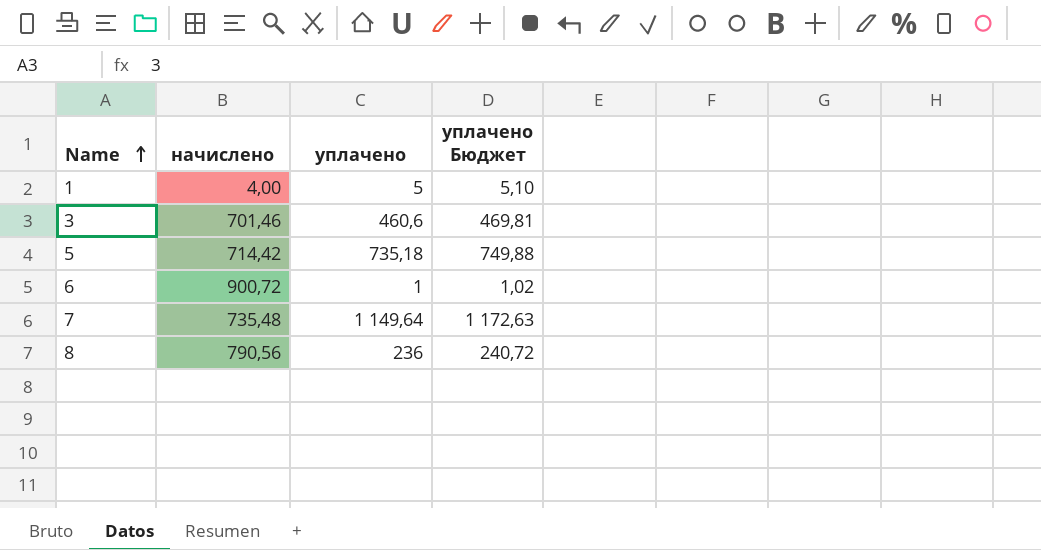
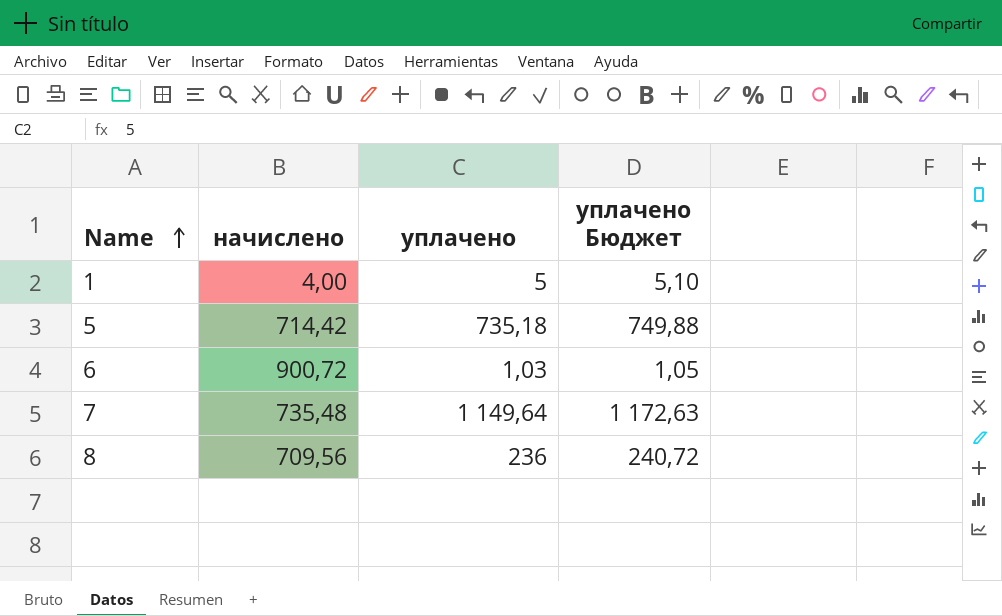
row 3: 701,46 | 460,6 | 469,81 -> none
6 | уплачено: 1 -> 1,03
6 | уплачено Бюджет: 1,02 -> 1,05
8 | начислено: 790,56 -> 709,56

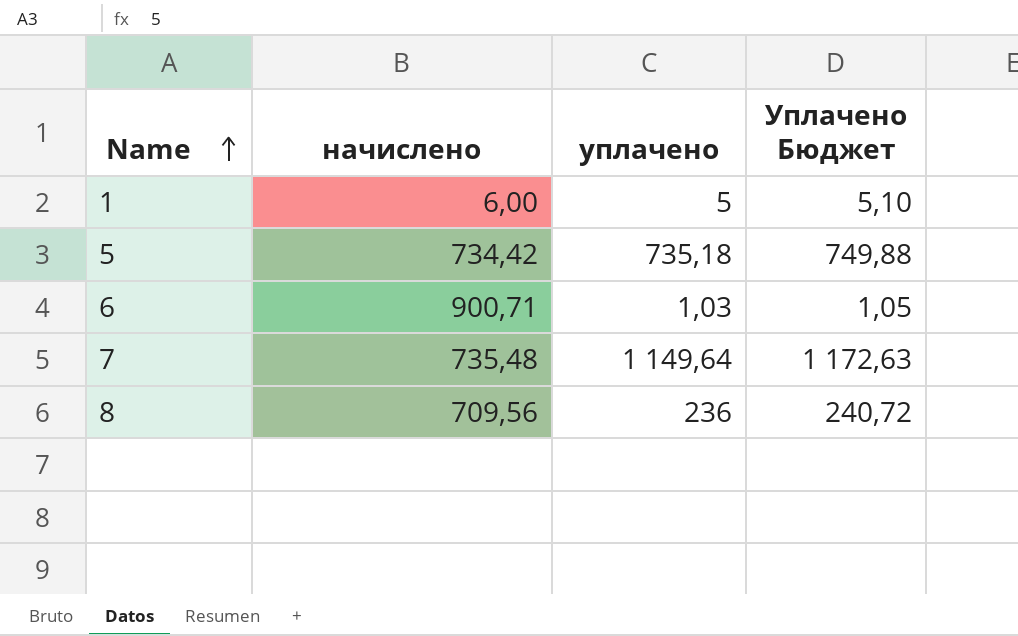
column name: уплачено Бюджет -> Уплачено Бюджет
1 | начислено: 4,00 -> 6,00
5 | начислено: 714,42 -> 734,42
6 | начислено: 900,72 -> 900,71

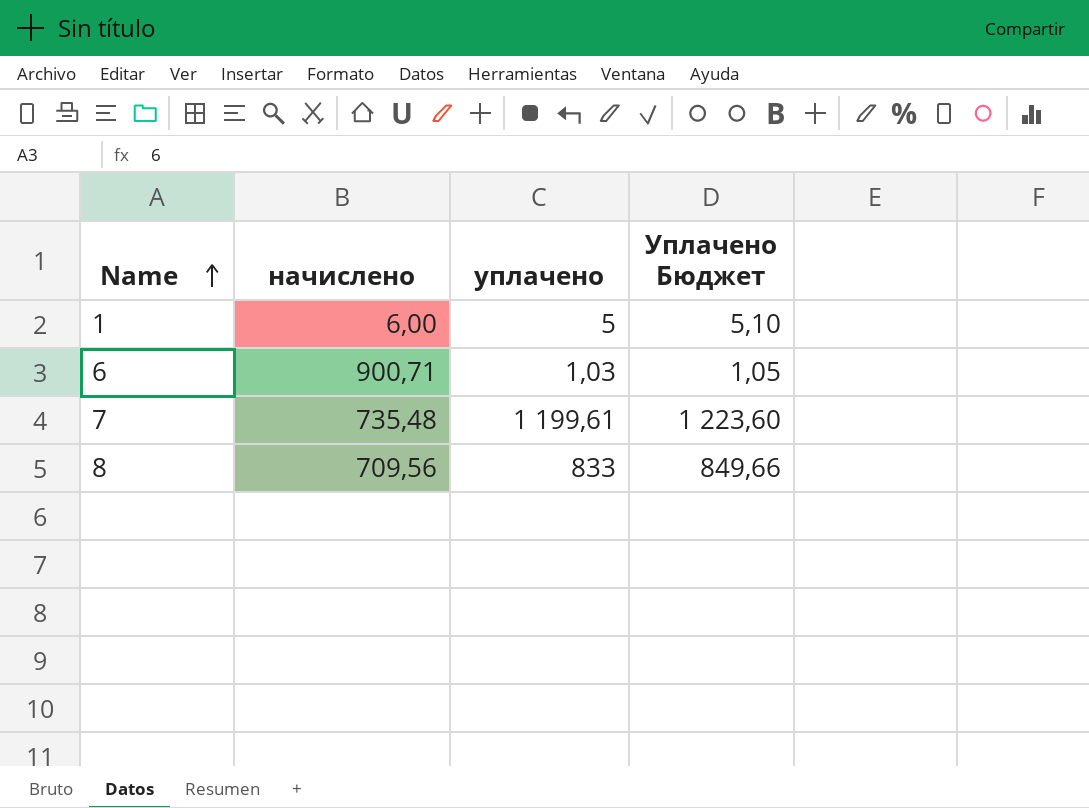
row 5: 734,42 | 735,18 | 749,88 -> none
7 | уплачено: 1 149,64 -> 1 199,61
7 | Уплачено Бюджет: 1 172,63 -> 1 223,60
8 | уплачено: 236 -> 833
8 | Уплачено Бюджет: 240,72 -> 849,66

